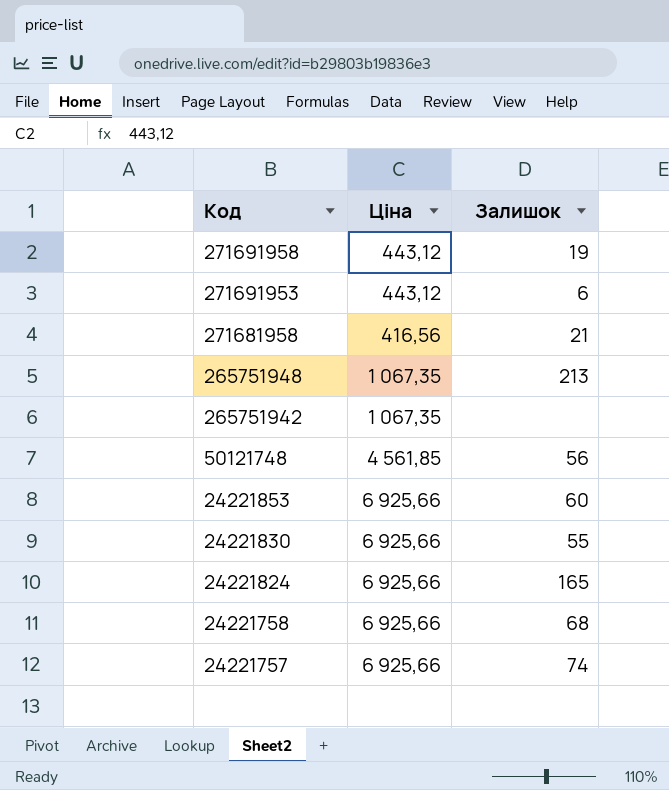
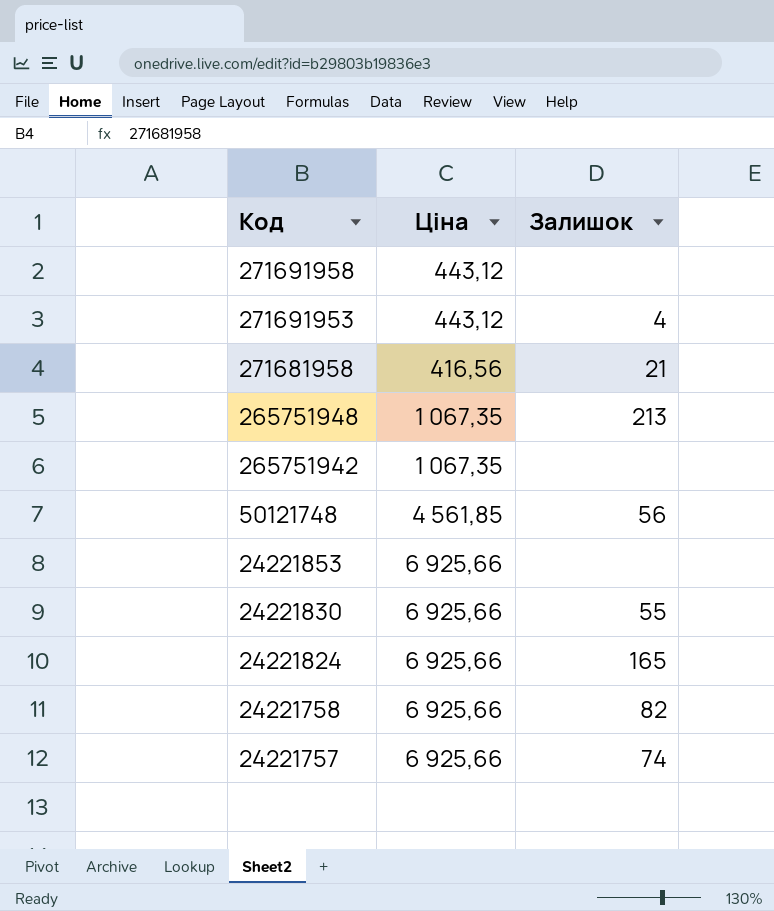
271691958 | Залишок: 19 -> none
271691953 | Залишок: 6 -> 4
24221853 | Залишок: 60 -> none
24221758 | Залишок: 68 -> 82

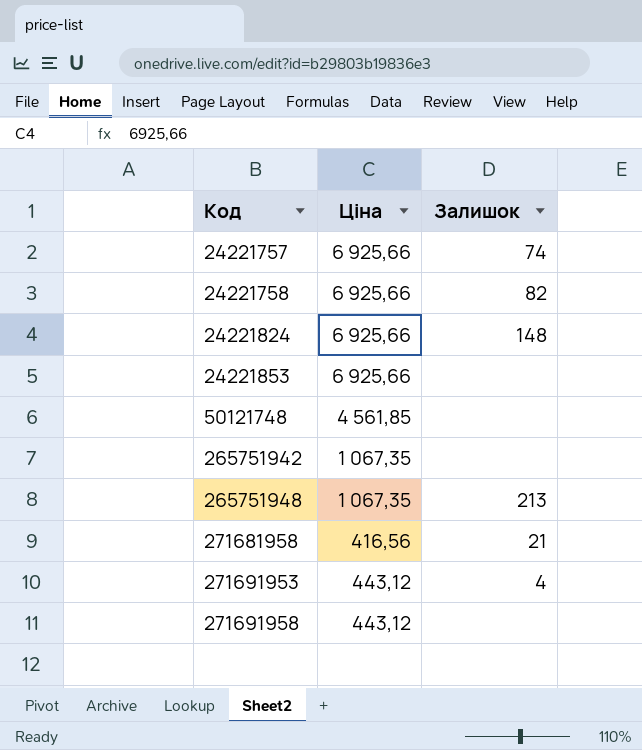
row order: Код descending -> Код ascending
row 24221830: 6 925,66 | 55 -> none
24221824 | Залишок: 165 -> 148
50121748 | Залишок: 56 -> none

